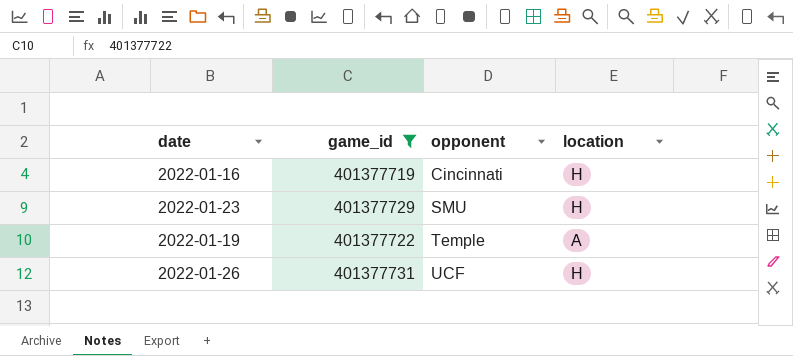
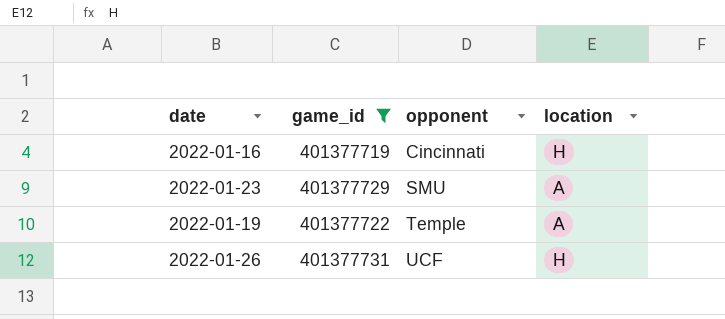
2022-01-23 | location: H -> A

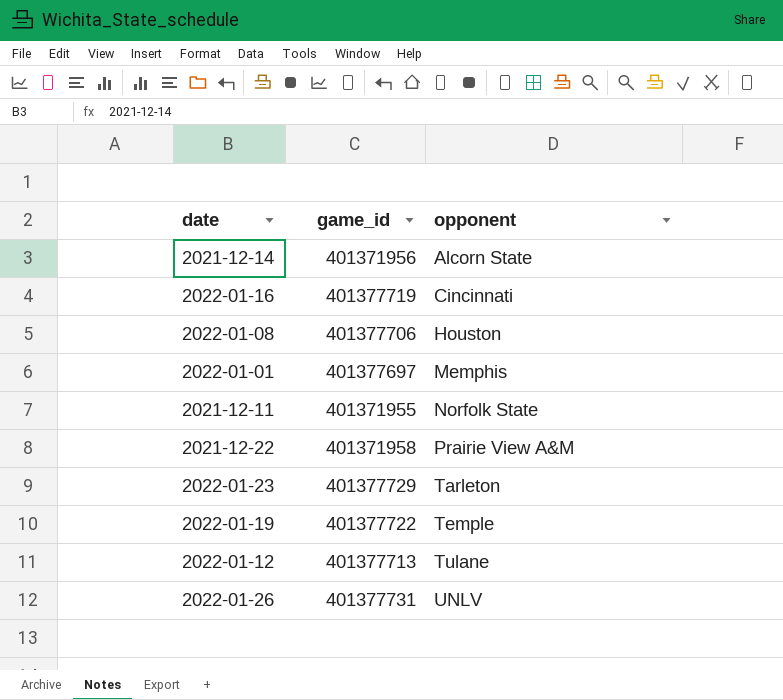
filter: game_id >= 401377719 -> none
column location | position: 4 -> none
2022-01-23 | opponent: SMU -> Tarleton
2022-01-26 | opponent: UCF -> UNLV

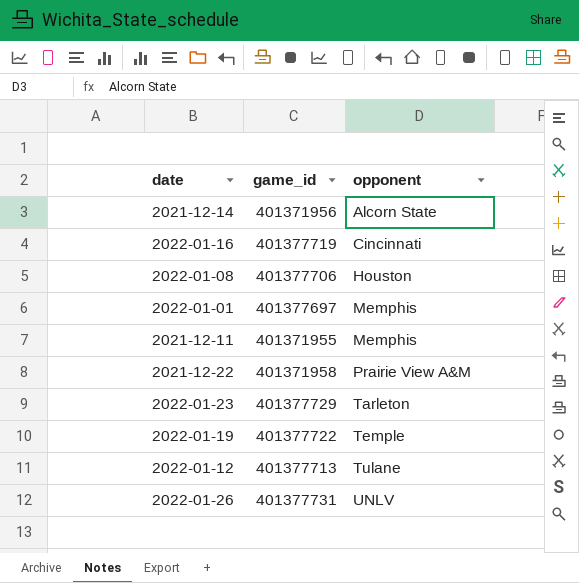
2021-12-11 | opponent: Norfolk State -> Memphis

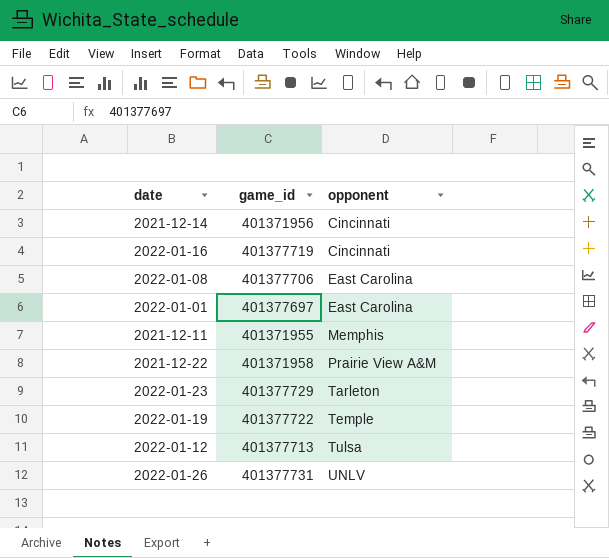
2021-12-14 | opponent: Alcorn State -> Cincinnati
2022-01-08 | opponent: Houston -> East Carolina
2022-01-01 | opponent: Memphis -> East Carolina
2022-01-12 | opponent: Tulane -> Tulsa

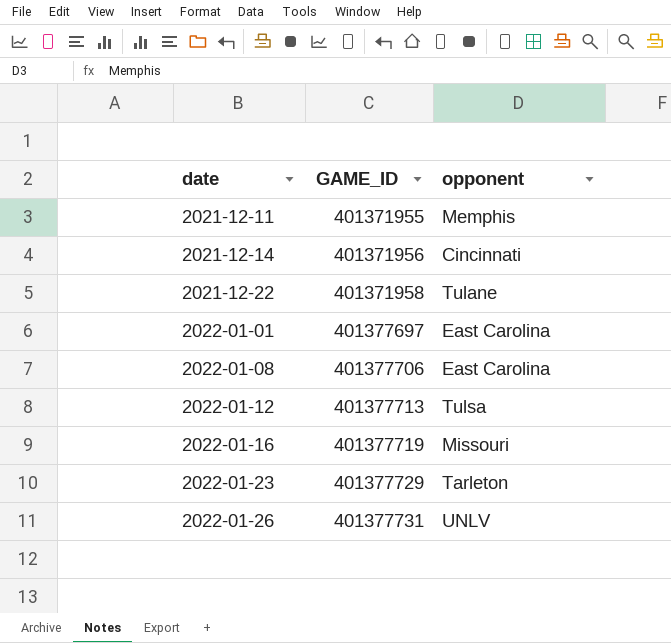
row order: opponent ascending -> date ascending
column name: game_id -> GAME_ID
row 2022-01-19: 401377722 | Temple -> none
2021-12-22 | opponent: Prairie View A&M -> Tulane
2022-01-16 | opponent: Cincinnati -> Missouri

